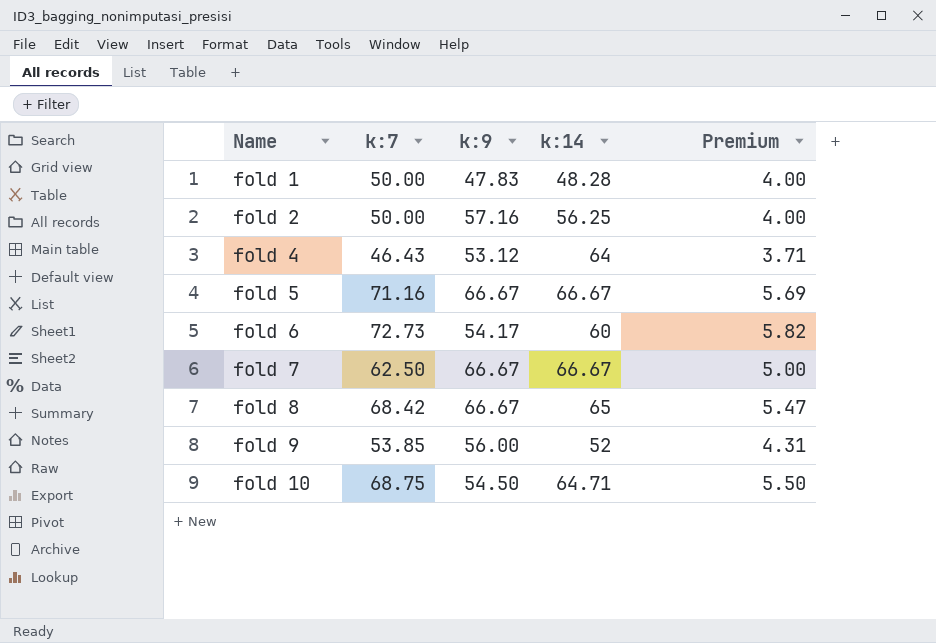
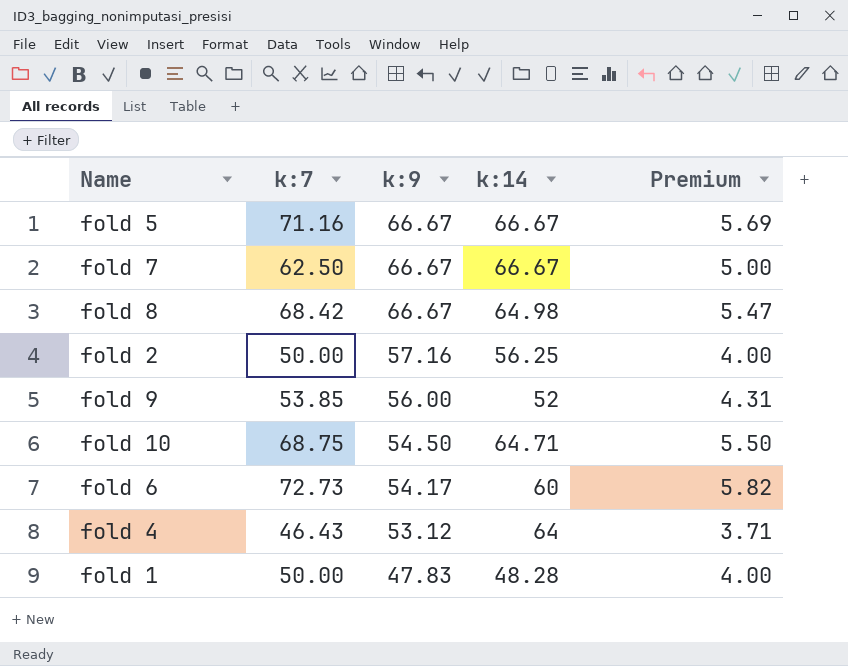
row order: Name ascending -> k:9 descending
fold 8 | k:14: 65 -> 64.98

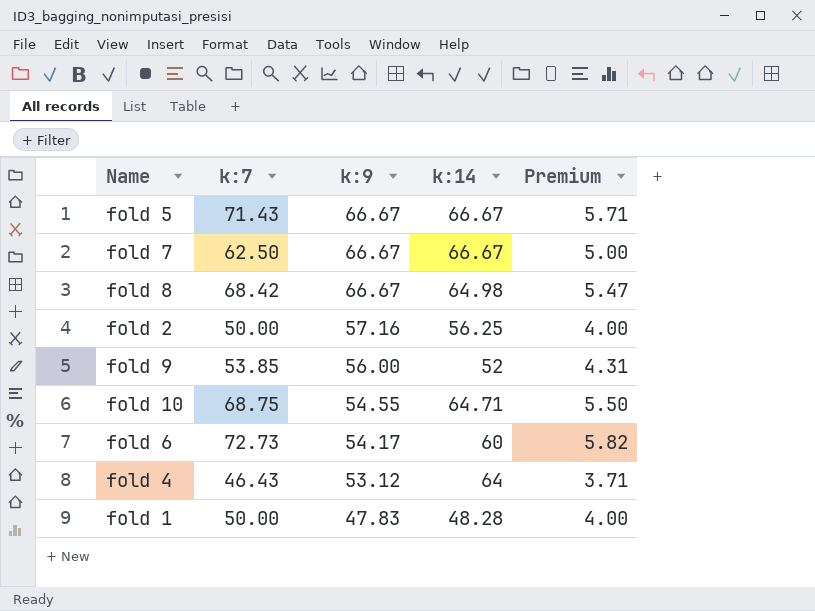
fold 5 | k:7: 71.16 -> 71.43
fold 5 | Premium: 5.69 -> 5.71
fold 10 | k:9: 54.50 -> 54.55

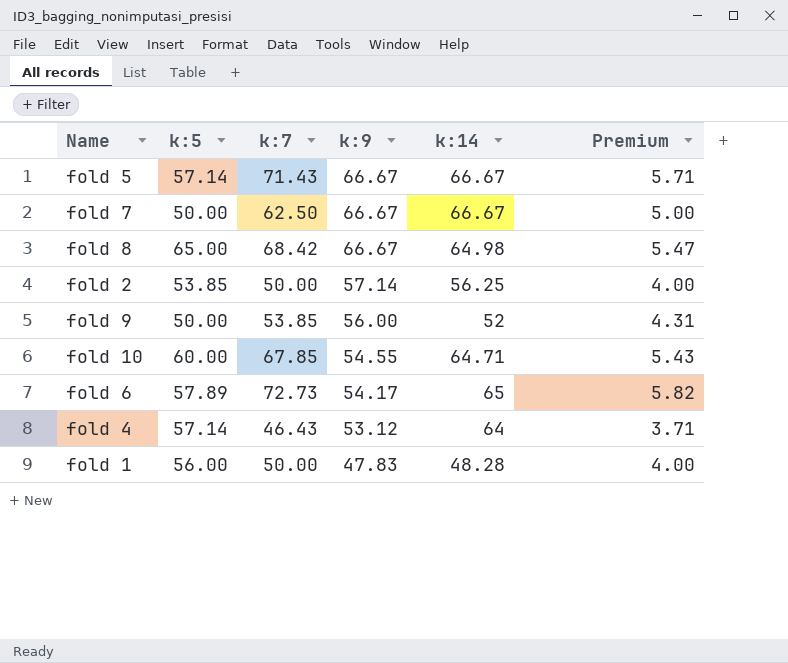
column k:5 | position: none -> 2
fold 2 | k:9: 57.16 -> 57.14
fold 10 | k:7: 68.75 -> 67.85
fold 10 | Premium: 5.50 -> 5.43
fold 6 | k:14: 60 -> 65

